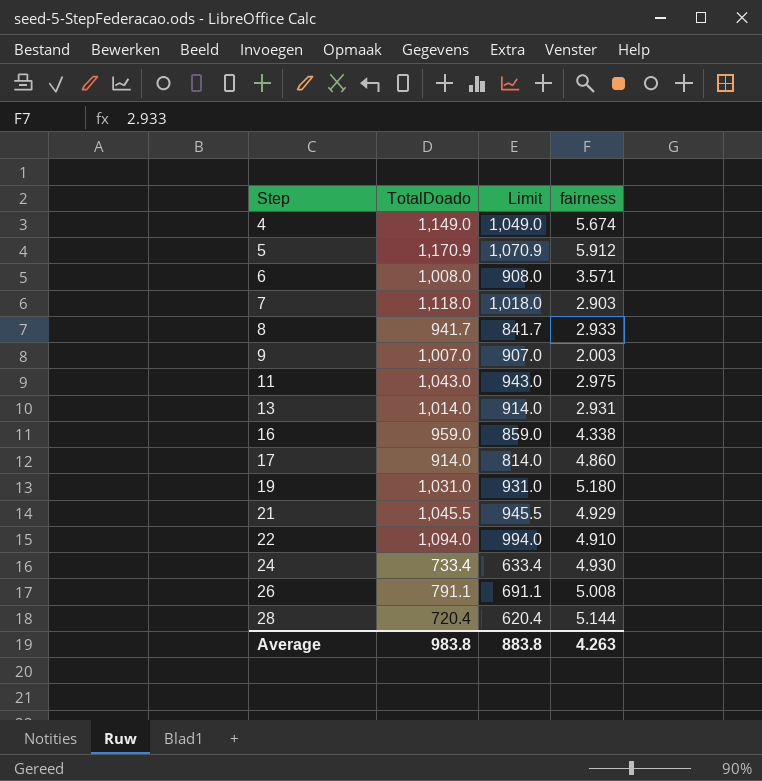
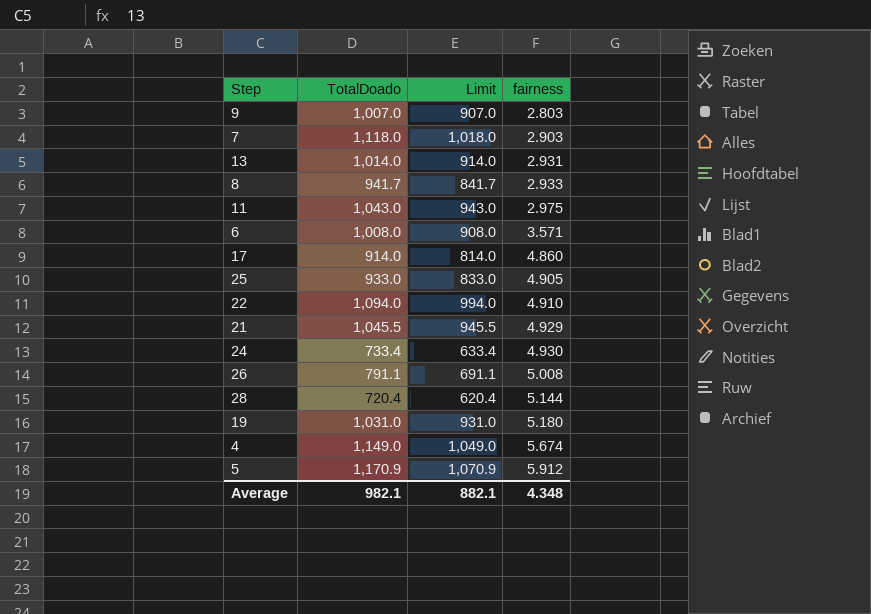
row order: Step ascending -> fairness ascending
row 16: 959.0 | 859.0 | 4.338 -> none
9 | fairness: 2.003 -> 2.803
row 25: none -> 933.0 | 833.0 | 4.905
Average | TotalDoado: 983.8 -> 982.1
Average | Limit: 883.8 -> 882.1
Average | fairness: 4.263 -> 4.348

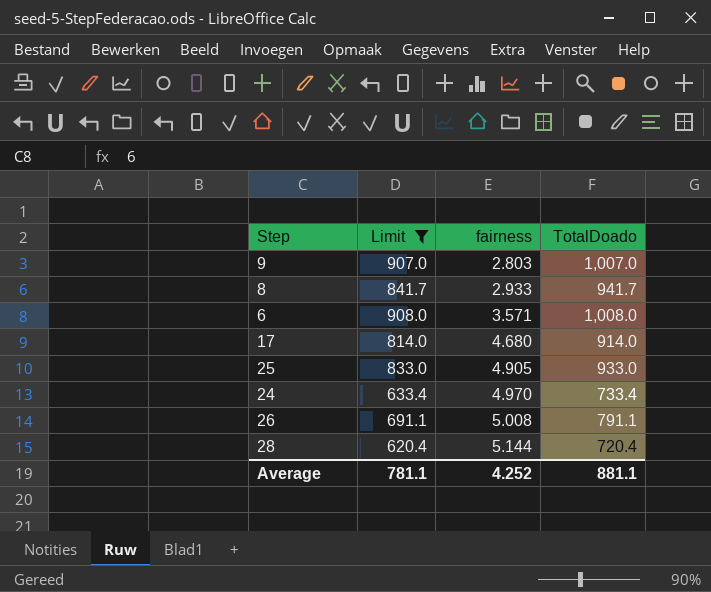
filter: none -> Limit <= 908.0
column TotalDoado | position: 2 -> 4
17 | fairness: 4.860 -> 4.680
24 | fairness: 4.930 -> 4.970
Average | Limit: 882.1 -> 781.1
Average | fairness: 4.348 -> 4.252
Average | TotalDoado: 982.1 -> 881.1

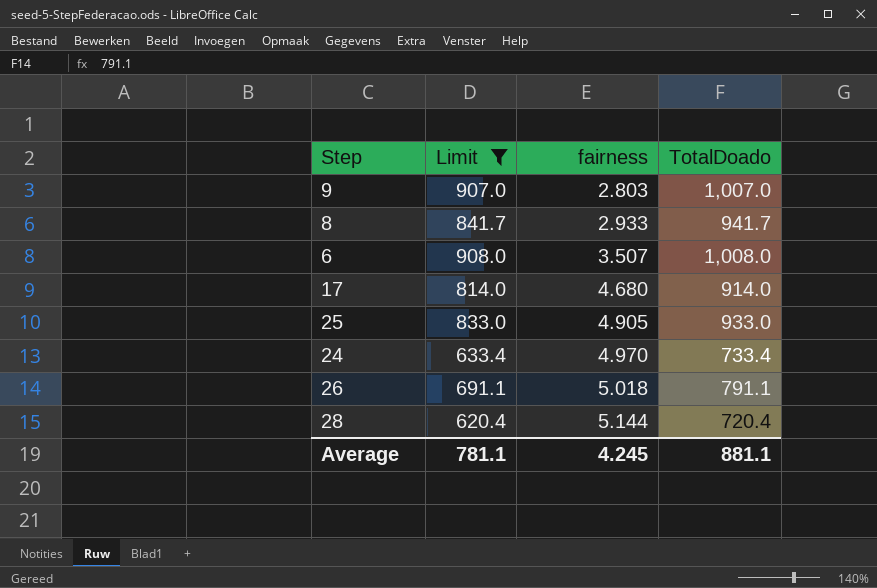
6 | fairness: 3.571 -> 3.507
26 | fairness: 5.008 -> 5.018
Average | fairness: 4.252 -> 4.245

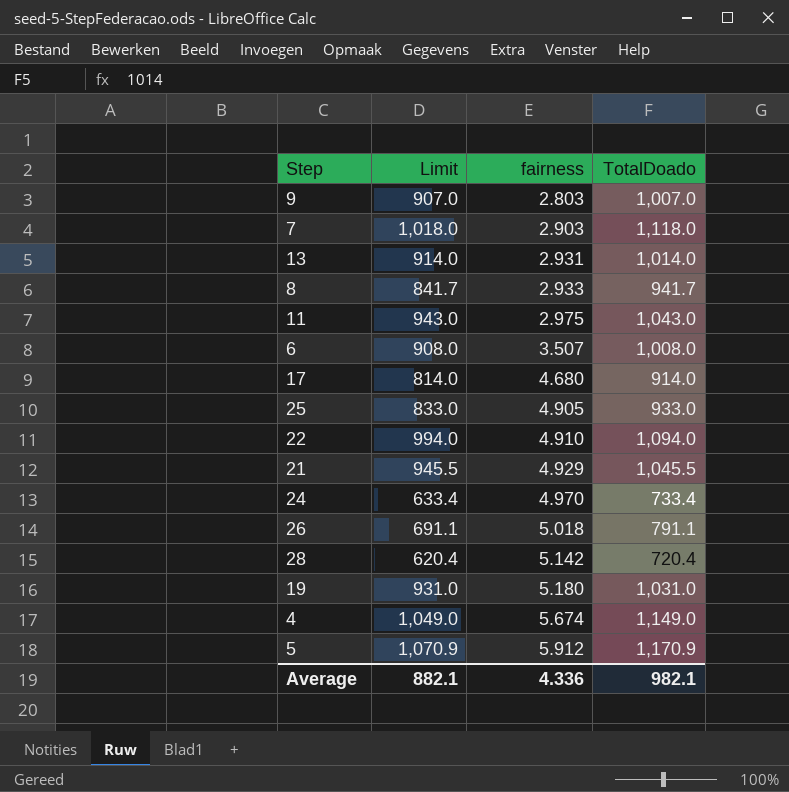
filter: Limit <= 908.0 -> none
28 | fairness: 5.144 -> 5.142
Average | Limit: 781.1 -> 882.1
Average | fairness: 4.245 -> 4.336
Average | TotalDoado: 881.1 -> 982.1

